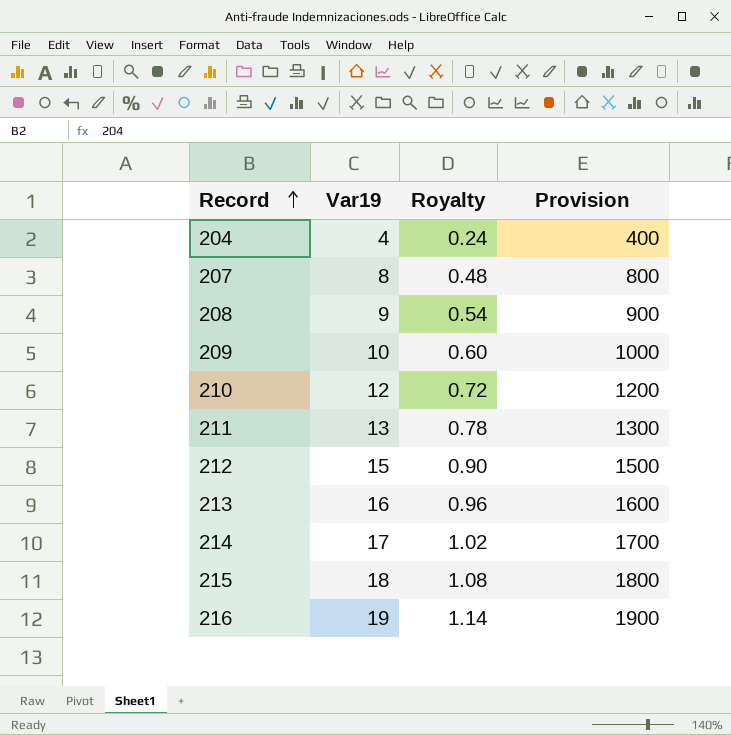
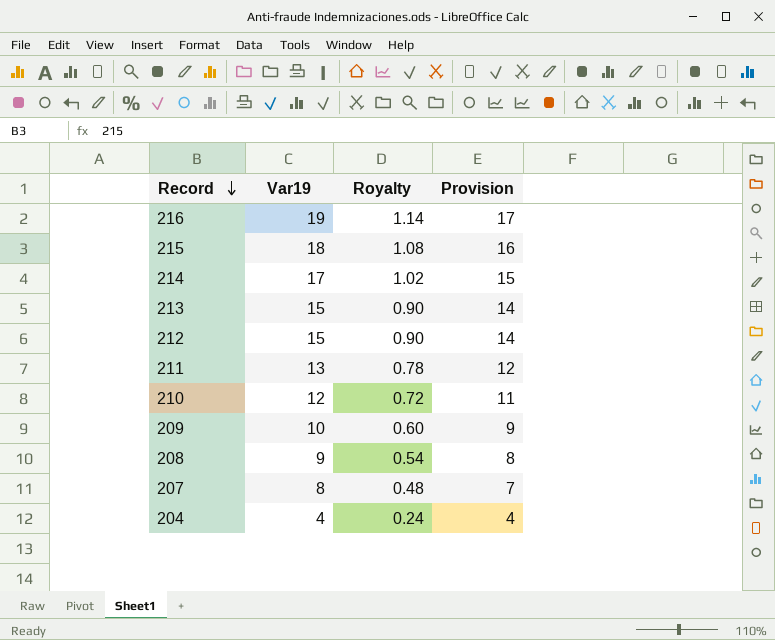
row order: Record ascending -> Record descending
column Provision | formula: [Var19] * 100 -> [Var19] * 0.9
213 | Var19: 16 -> 15
213 | Royalty: 0.96 -> 0.90

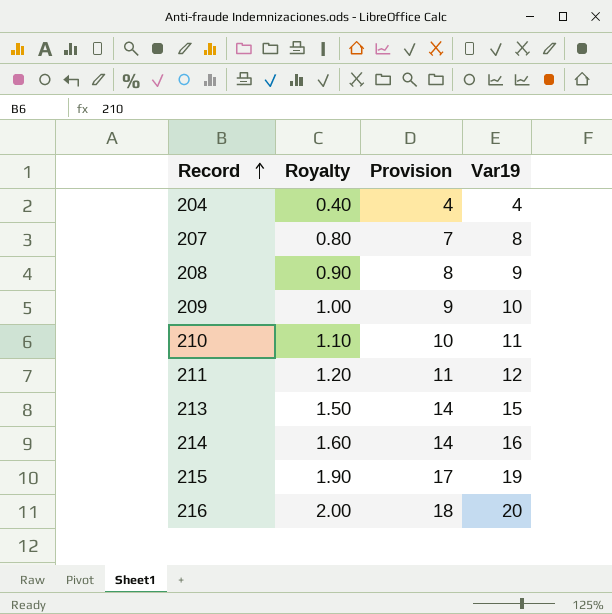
row order: Record descending -> Record ascending
column Royalty | formula: [Var19] * 0.06 -> [Var19] * 0.1
column Var19 | position: 2 -> 4
row 212: 15 | 0.90 | 14 -> none
210 | Provision: 11 -> 10
210 | Var19: 12 -> 11
211 | Provision: 12 -> 11
211 | Var19: 13 -> 12
214 | Provision: 15 -> 14
214 | Var19: 17 -> 16
215 | Provision: 16 -> 17
215 | Var19: 18 -> 19
216 | Provision: 17 -> 18
216 | Var19: 19 -> 20

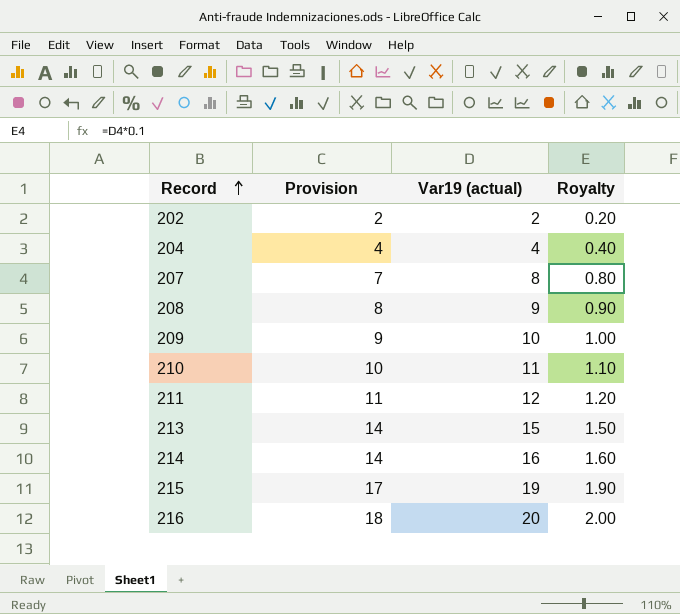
column name: Var19 -> Var19 (actual)
column Royalty | position: 2 -> 4
row 202: none -> 2 | 2 | 0.20

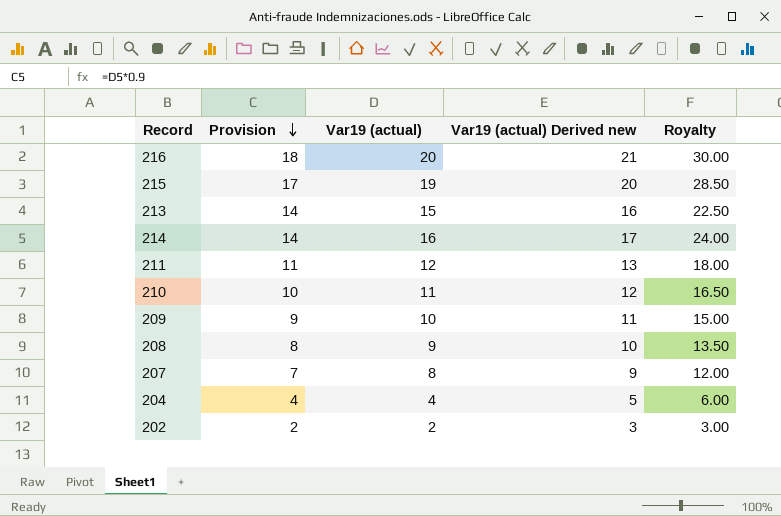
row order: Record ascending -> Provision descending
column Var19 (actual) Derived new | formula: none -> [Var19 (actual)] + 1
column Royalty | formula: [Var19 (actual)] * 0.1 -> [Var19 (actual)] * 1.5

